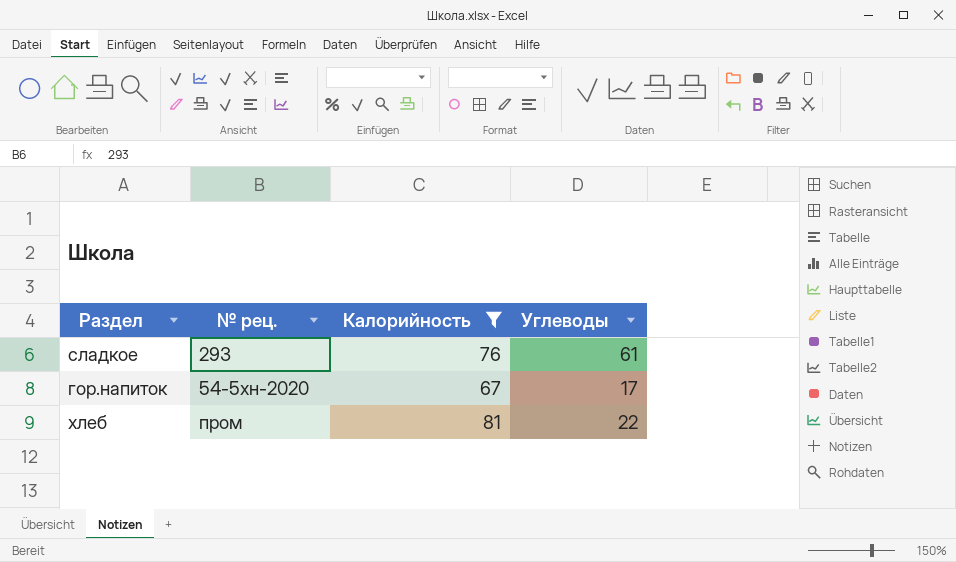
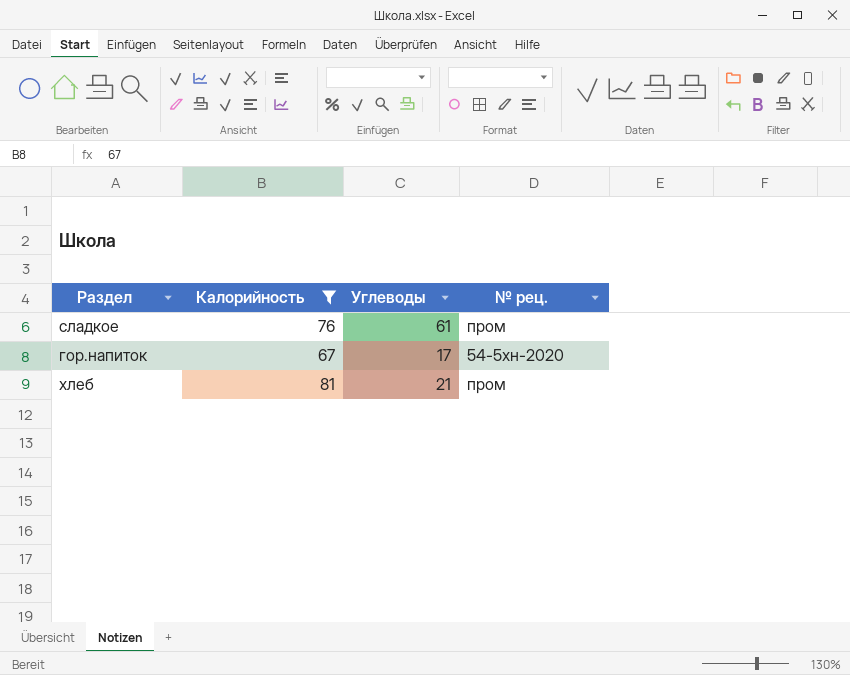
column № рец. | position: 2 -> 4
сладкое | № рец.: 293 -> пром
хлеб | Углеводы: 22 -> 21

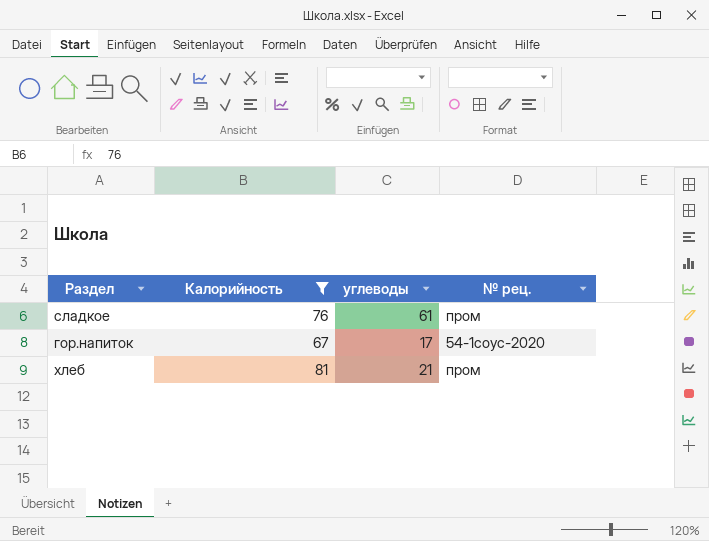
column name: Углеводы -> углеводы
гор.напиток | № рец.: 54-5хн-2020 -> 54-1соус-2020

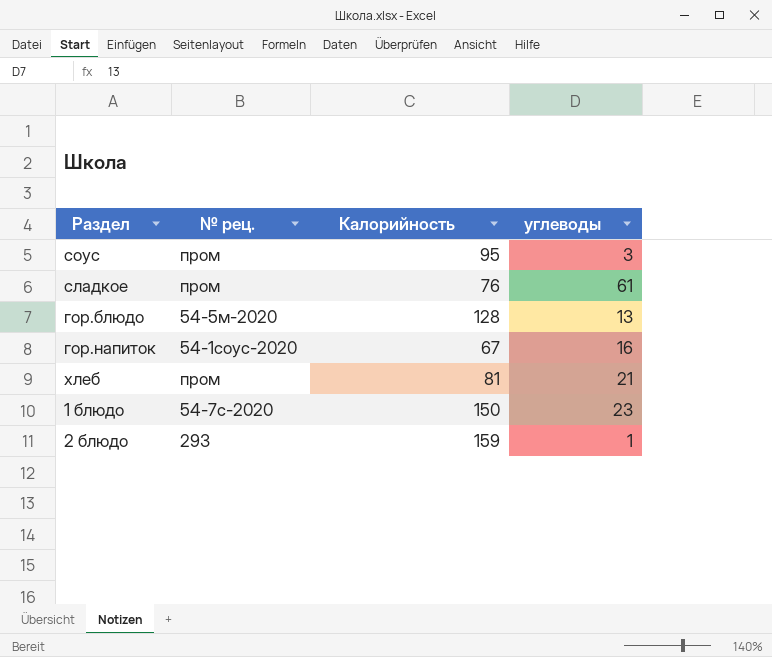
filter: Калорийность <= 81 -> none
column № рец. | position: 4 -> 2
гор.напиток | углеводы: 17 -> 16

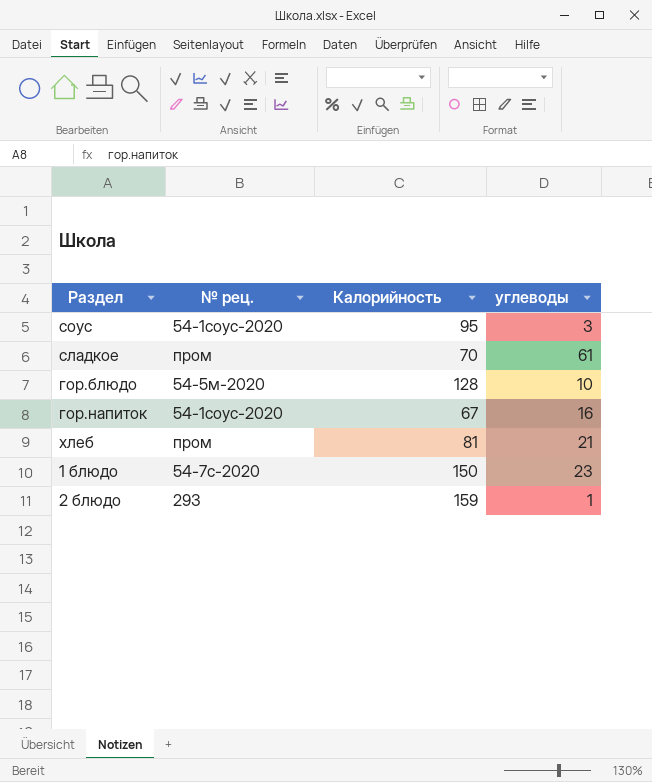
соус | № рец.: пром -> 54-1соус-2020
сладкое | Калорийность: 76 -> 70
гор.блюдо | углеводы: 13 -> 10

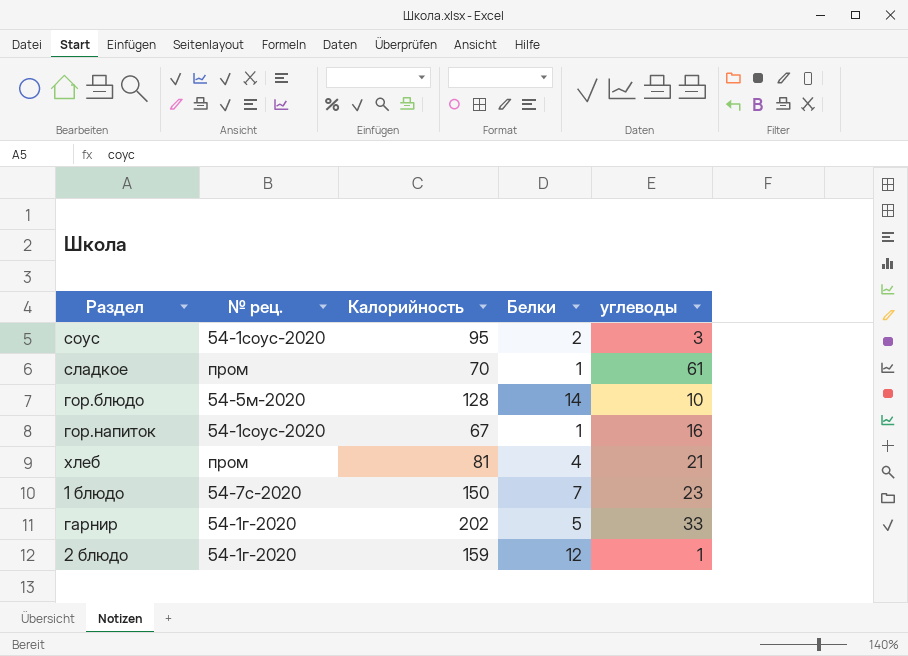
column Белки | position: none -> 4
row гарнир: none -> 54-1г-2020 | 202 | 5 | 33
2 блюдо | № рец.: 293 -> 54-1г-2020

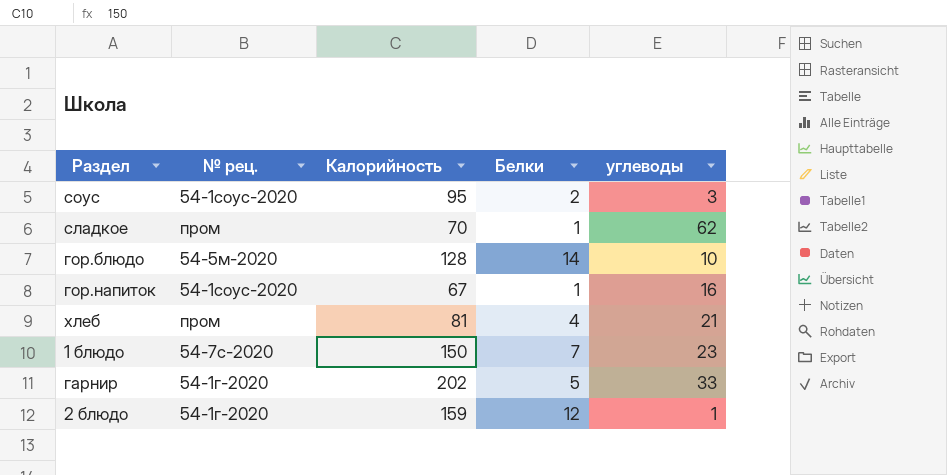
сладкое | углеводы: 61 -> 62

